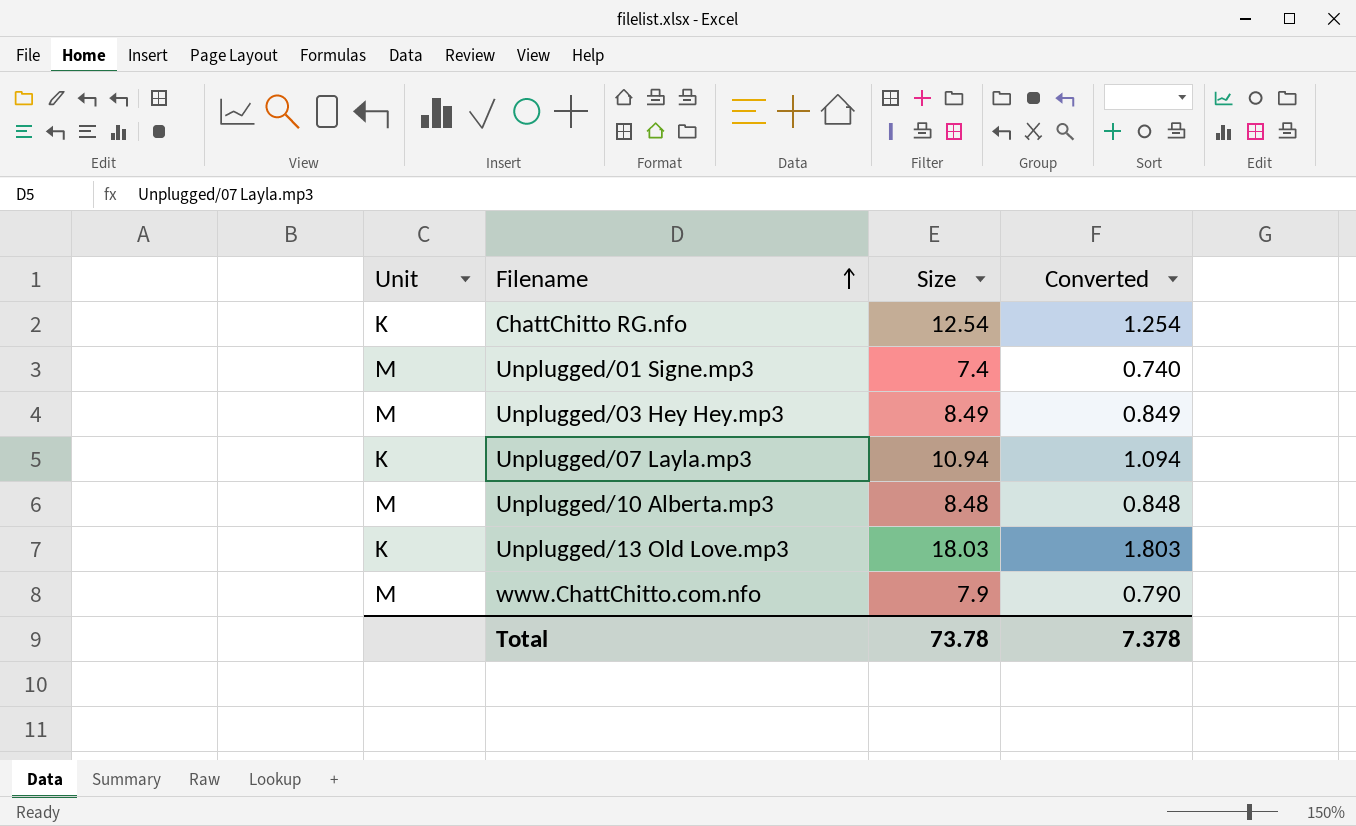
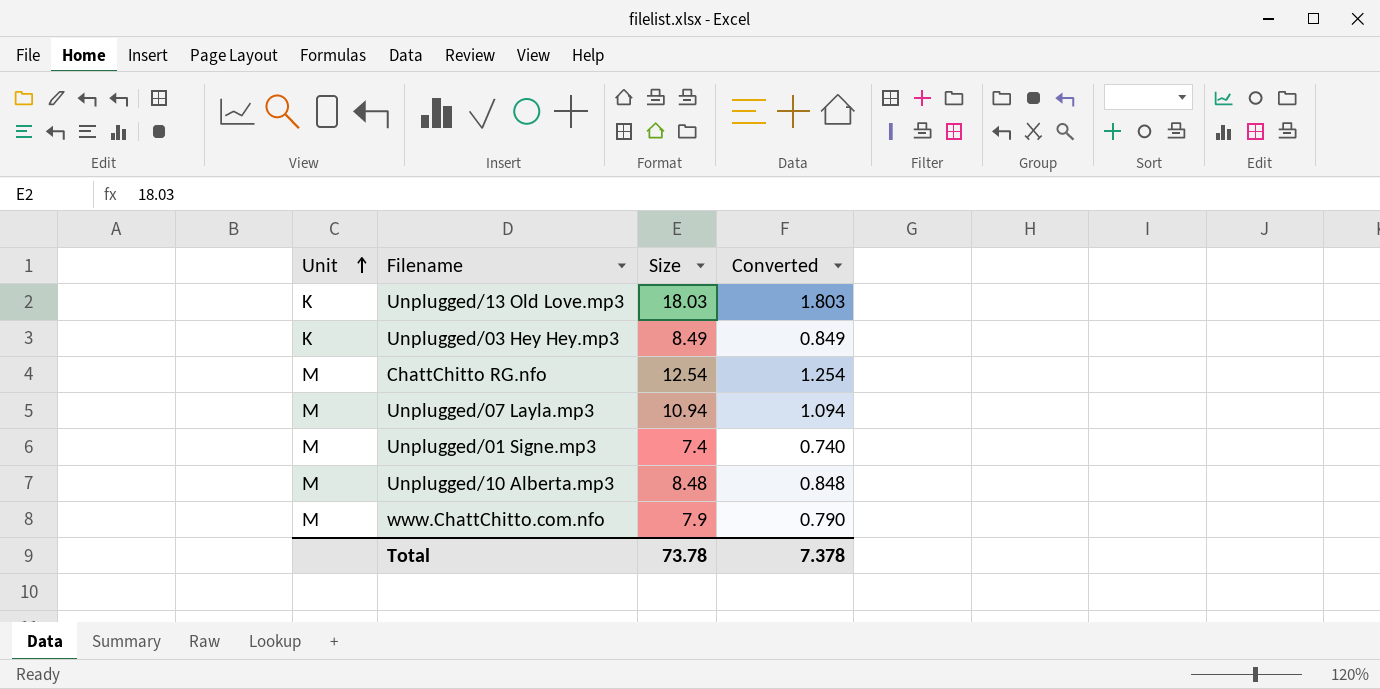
row order: Filename ascending -> Unit ascending
Unplugged/03 Hey Hey.mp3 | Unit: M -> K
ChattChitto RG.nfo | Unit: K -> M
Unplugged/07 Layla.mp3 | Unit: K -> M

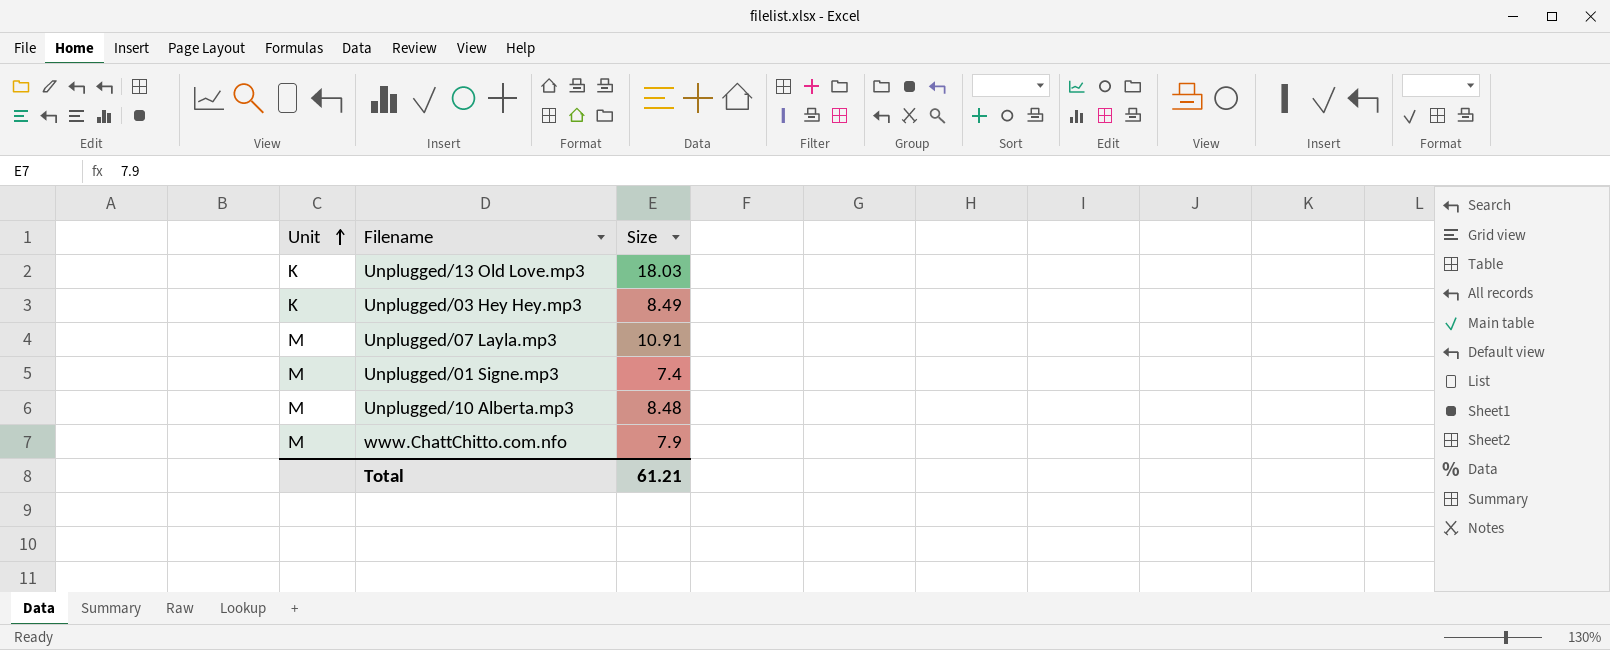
column Converted | formula: [Size] * 0.1 -> none
row ChattChitto RG.nfo: M | 12.54 | 1.254 -> none
Unplugged/07 Layla.mp3 | Size: 10.94 -> 10.91
Total | Size: 73.78 -> 61.21

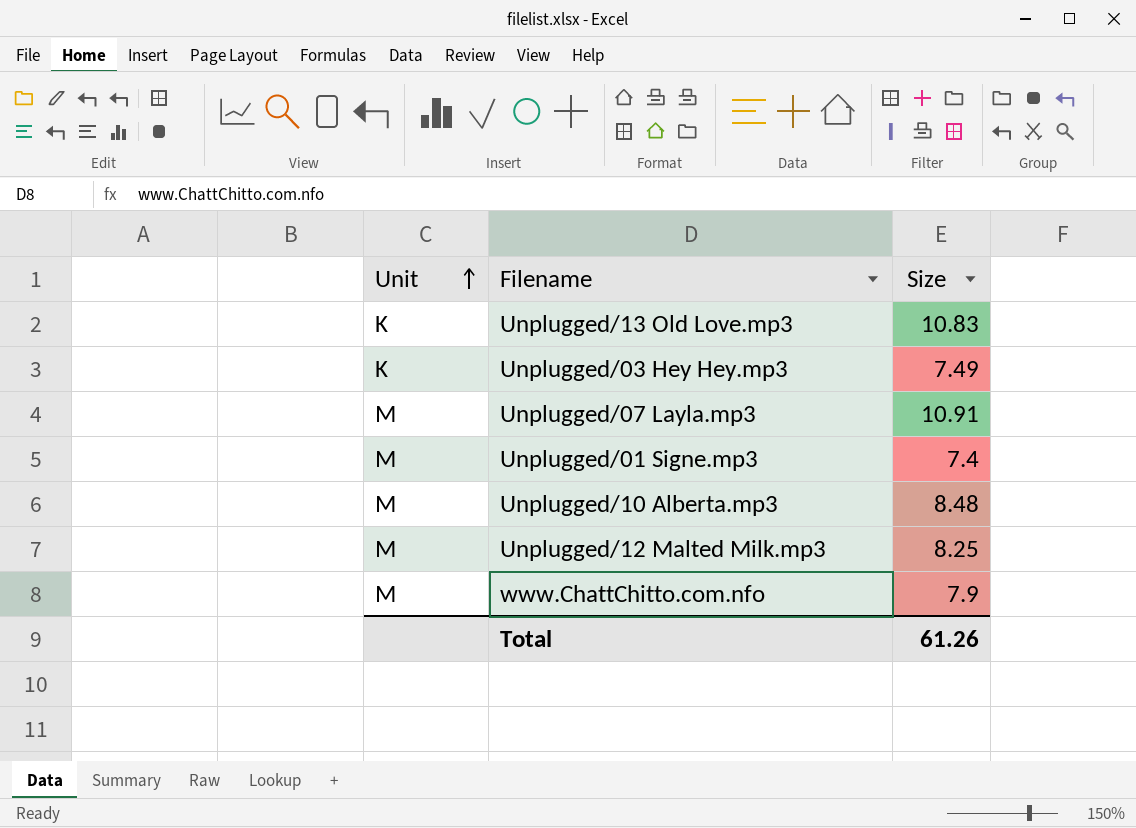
Unplugged/13 Old Love.mp3 | Size: 18.03 -> 10.83
Unplugged/03 Hey Hey.mp3 | Size: 8.49 -> 7.49
row Unplugged/12 Malted Milk.mp3: none -> M | 8.25
Total | Size: 61.21 -> 61.26

